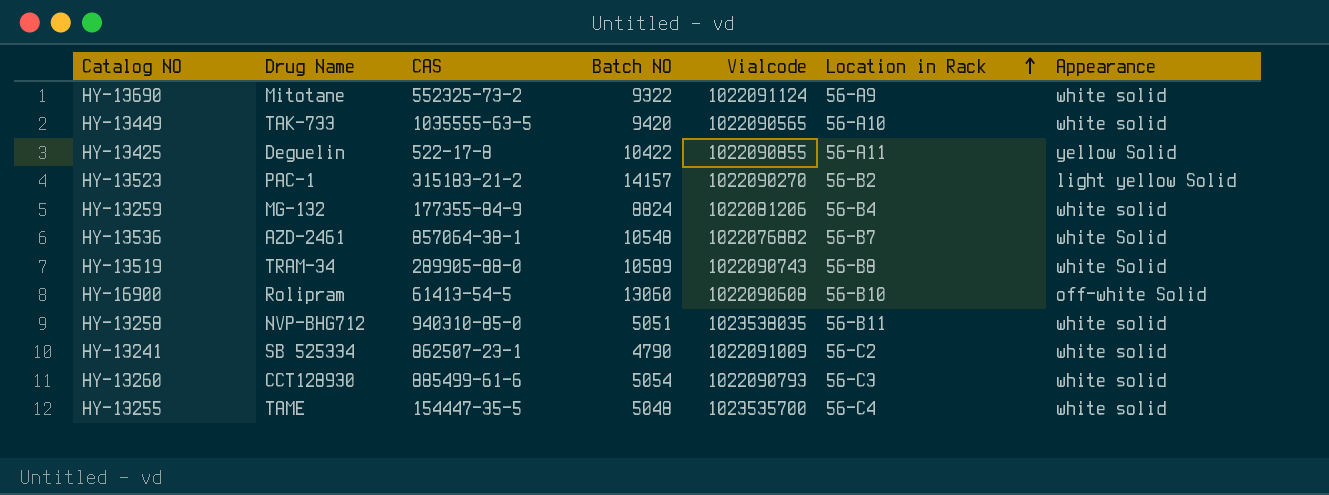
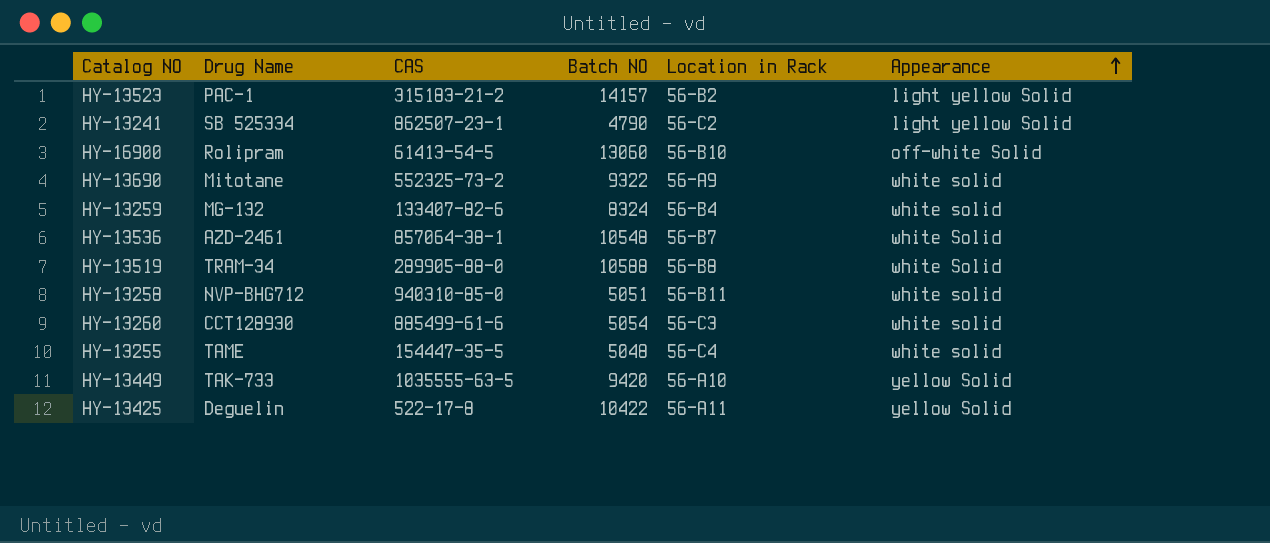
row order: Location in Rack ascending -> Appearance ascending
column Vialcode | position: 5 -> none
HY-13241 | Appearance: white solid -> light yellow Solid
HY-13259 | CAS: 177355-84-9 -> 133407-82-6
HY-13259 | Batch NO: 8824 -> 8324
HY-13519 | Batch NO: 10589 -> 10588
HY-13449 | Appearance: white solid -> yellow Solid

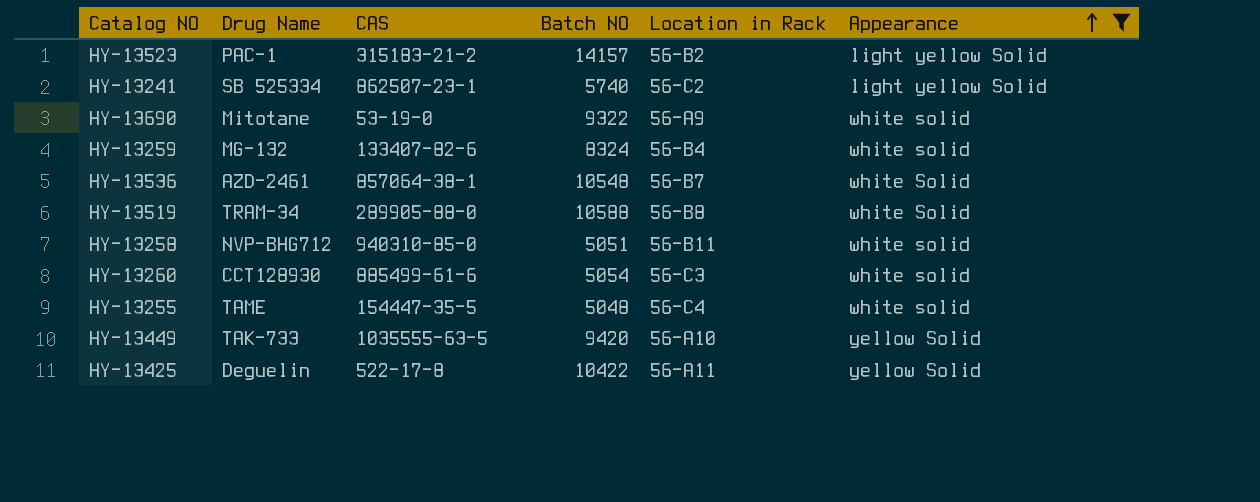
filter: none -> Appearance != off-white Solid
HY-13241 | Batch NO: 4790 -> 5740
HY-13690 | CAS: 552325-73-2 -> 53-19-0

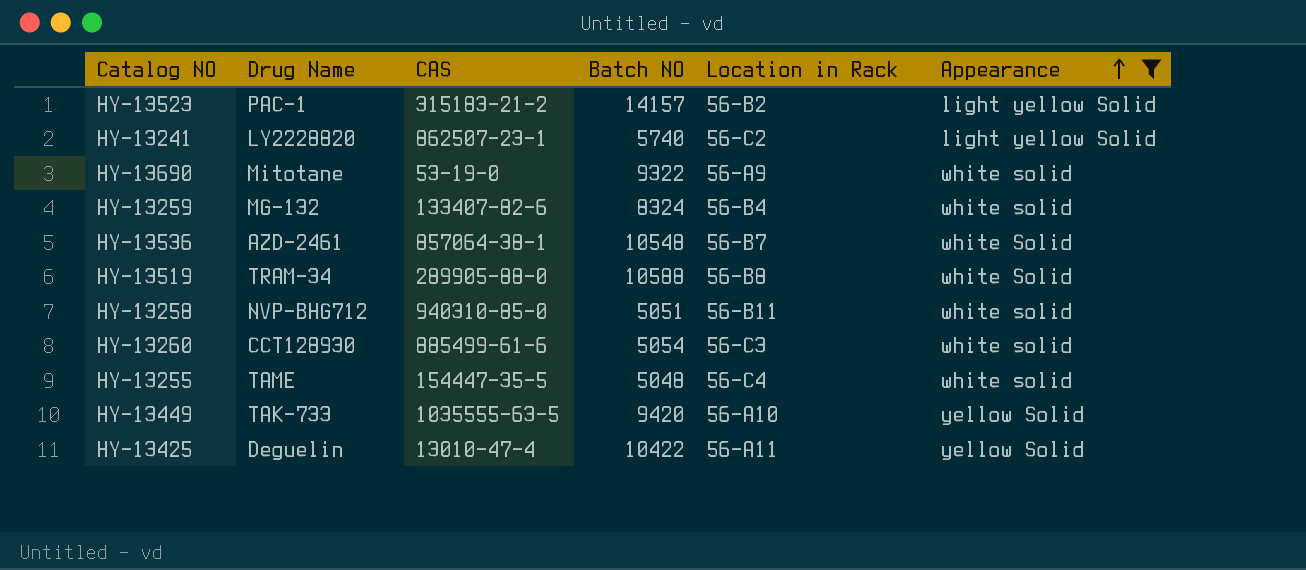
HY-13241 | Drug Name: SB 525334 -> LY2228820
HY-13425 | CAS: 522-17-8 -> 13010-47-4

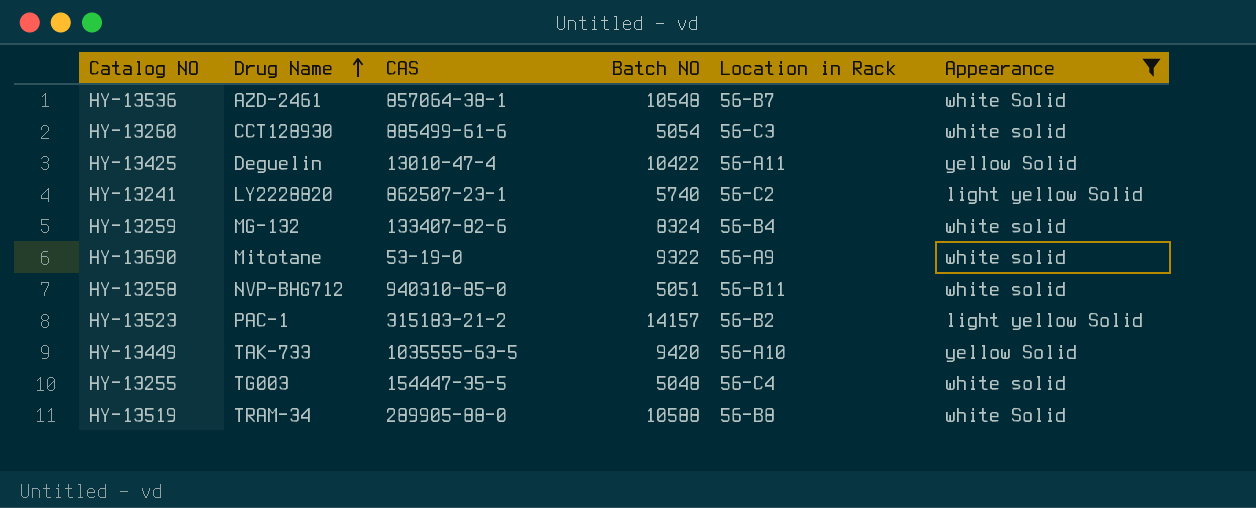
row order: Appearance ascending -> Drug Name ascending
HY-13255 | Drug Name: TAME -> TG003

